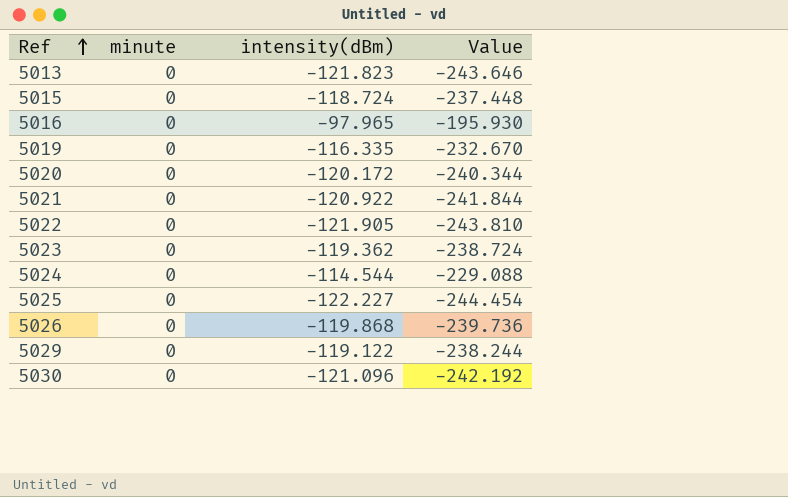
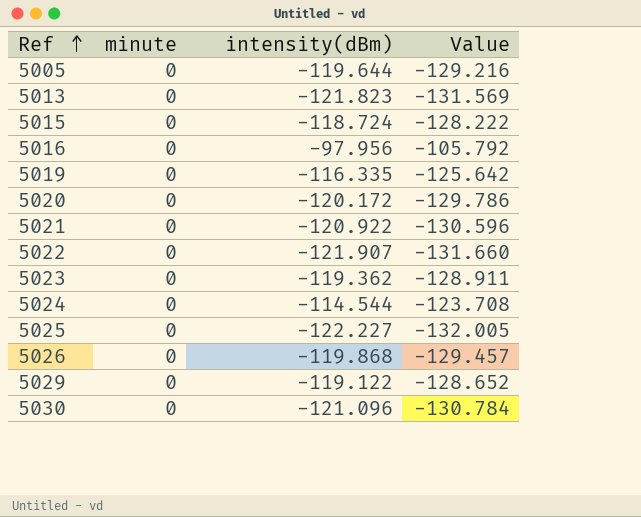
column Value | formula: [intensity(dBm)] * 2 -> [intensity(dBm)] * 1.08
row 5005: none -> 0 | -119.644 | -129.216
5016 | intensity(dBm): -97.965 -> -97.956
5022 | intensity(dBm): -121.905 -> -121.907

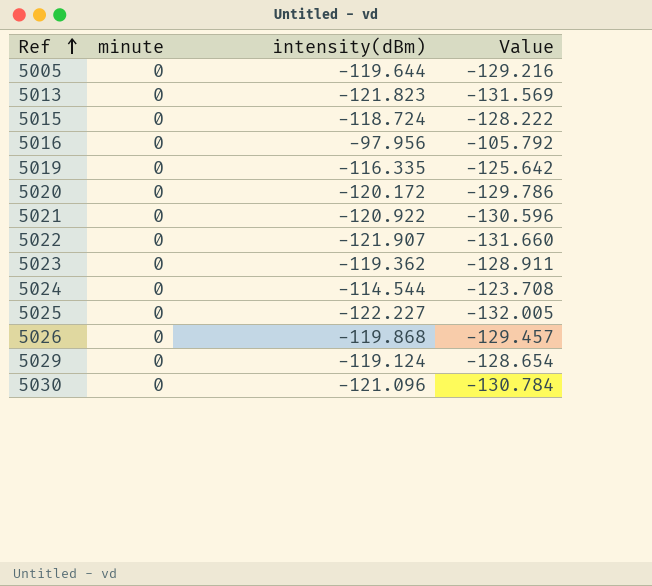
5029 | intensity(dBm): -119.122 -> -119.124
5029 | Value: -128.652 -> -128.654

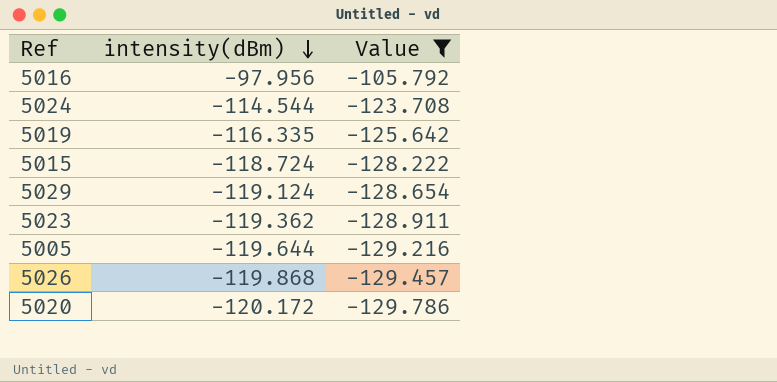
filter: none -> Value >= -129.786
row order: Ref ascending -> intensity(dBm) descending
column minute | position: 2 -> none

